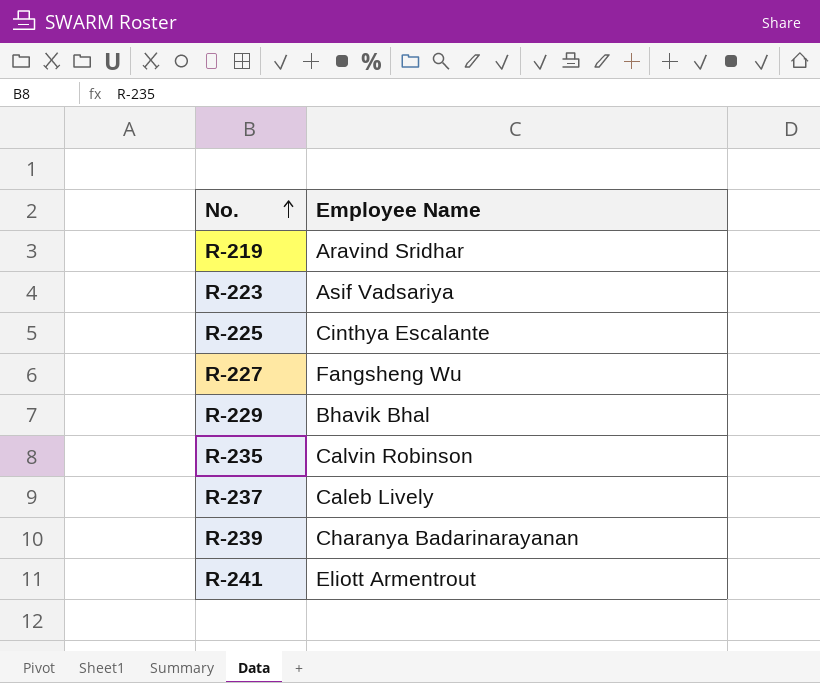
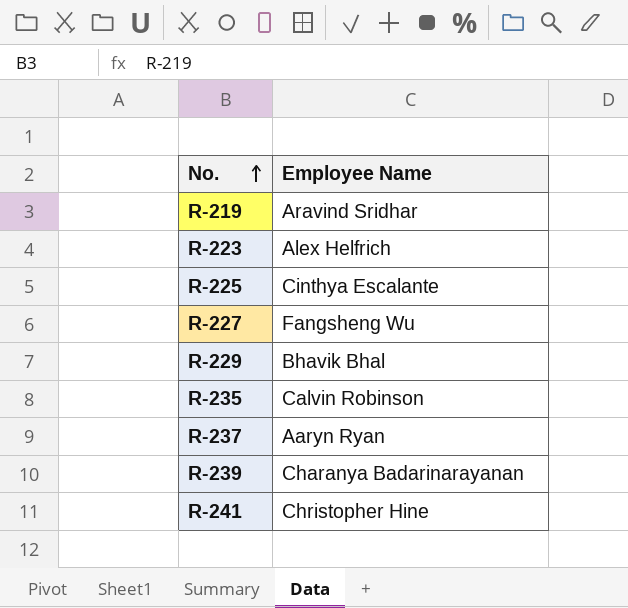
R-223 | Employee Name: Asif Vadsariya -> Alex Helfrich
R-237 | Employee Name: Caleb Lively -> Aaryn Ryan
R-241 | Employee Name: Eliott Armentrout -> Christopher Hine

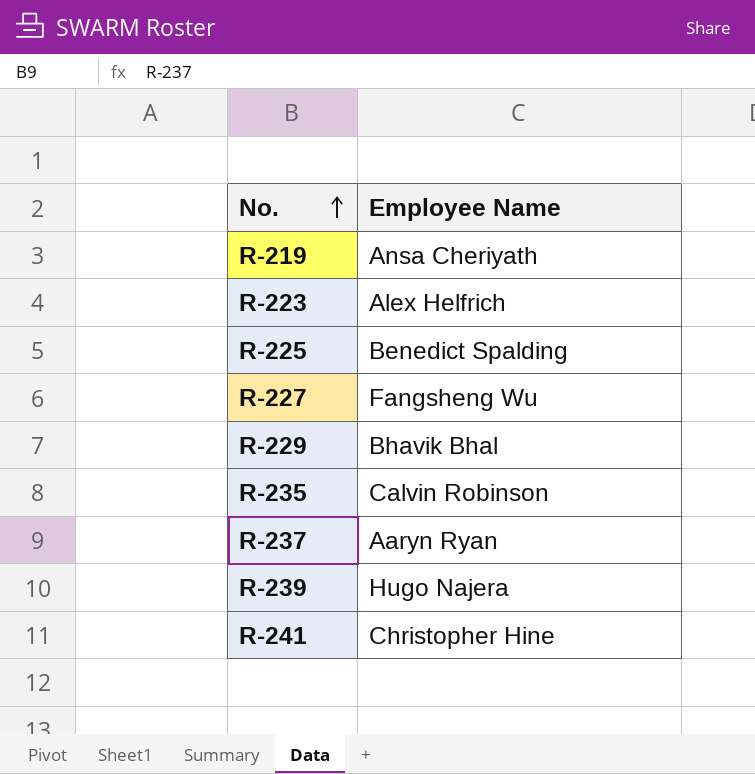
R-219 | Employee Name: Aravind Sridhar -> Ansa Cheriyath
R-225 | Employee Name: Cinthya Escalante -> Benedict Spalding
R-239 | Employee Name: Charanya Badarinarayanan -> Hugo Najera

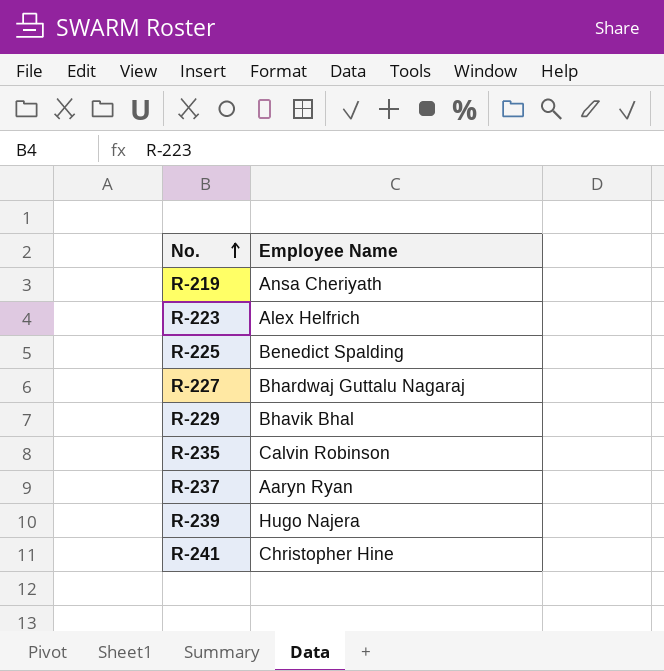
R-227 | Employee Name: Fangsheng Wu -> Bhardwaj Guttalu Nagaraj

